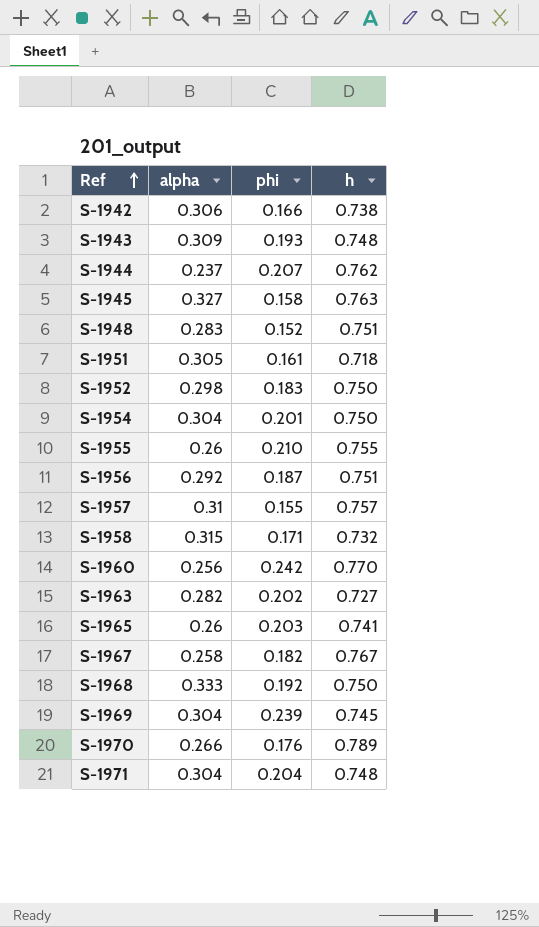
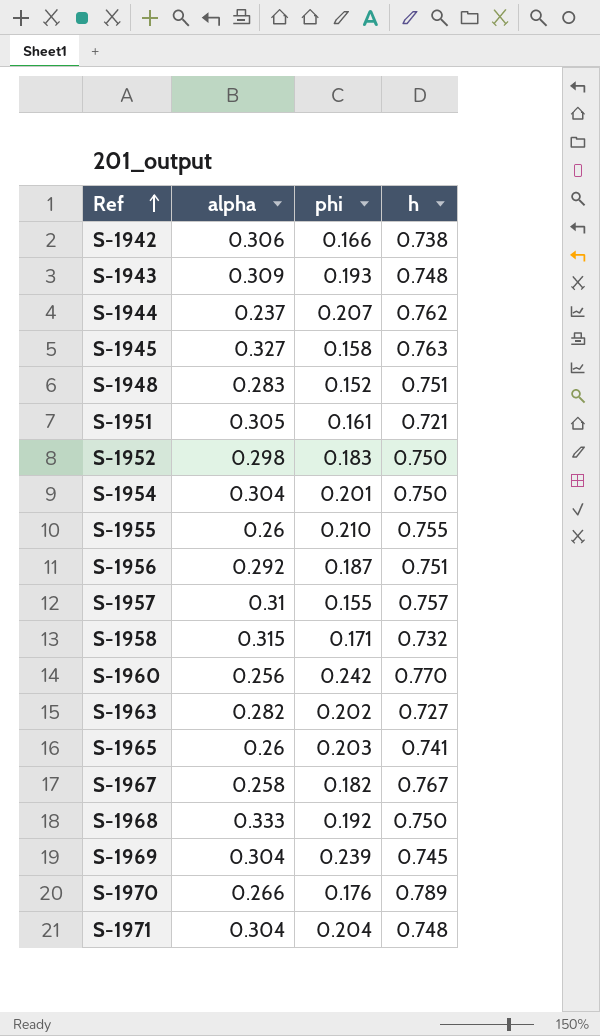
S-1951 | h: 0.718 -> 0.721

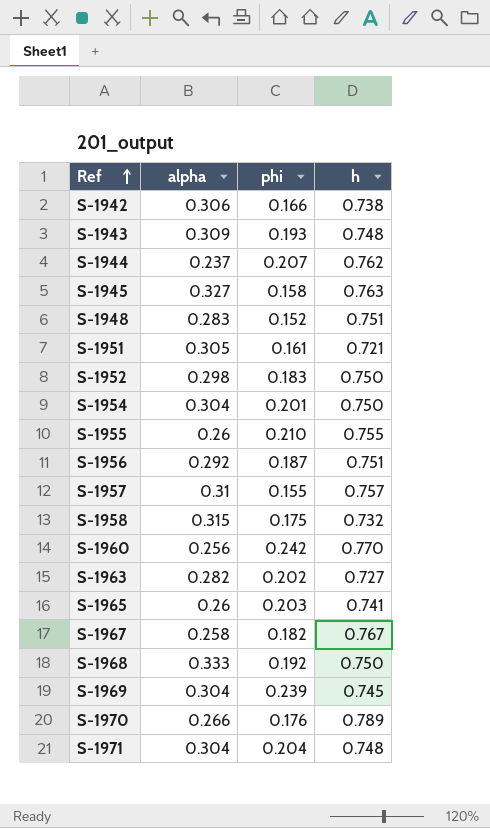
S-1958 | phi: 0.171 -> 0.175

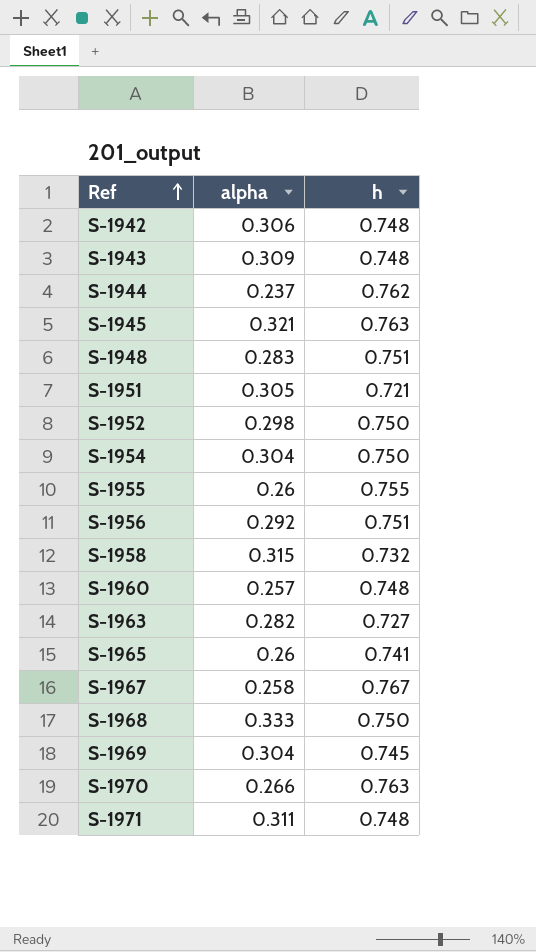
column phi | position: 3 -> none
row S-1957: 0.31 | 0.155 | 0.757 -> none
S-1942 | h: 0.738 -> 0.748
S-1945 | alpha: 0.327 -> 0.321
S-1960 | alpha: 0.256 -> 0.257
S-1960 | h: 0.770 -> 0.748
S-1970 | h: 0.789 -> 0.763
S-1971 | alpha: 0.304 -> 0.311

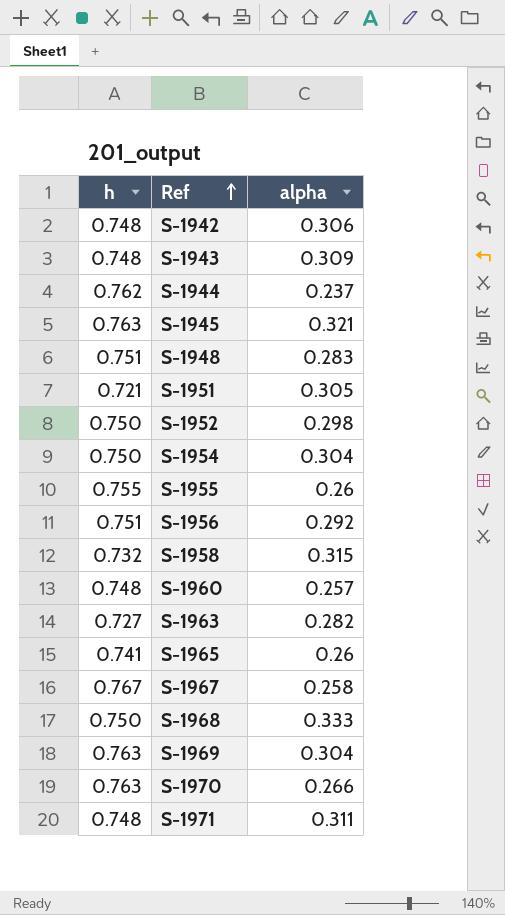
column h | position: 3 -> 1
S-1969 | h: 0.745 -> 0.763

